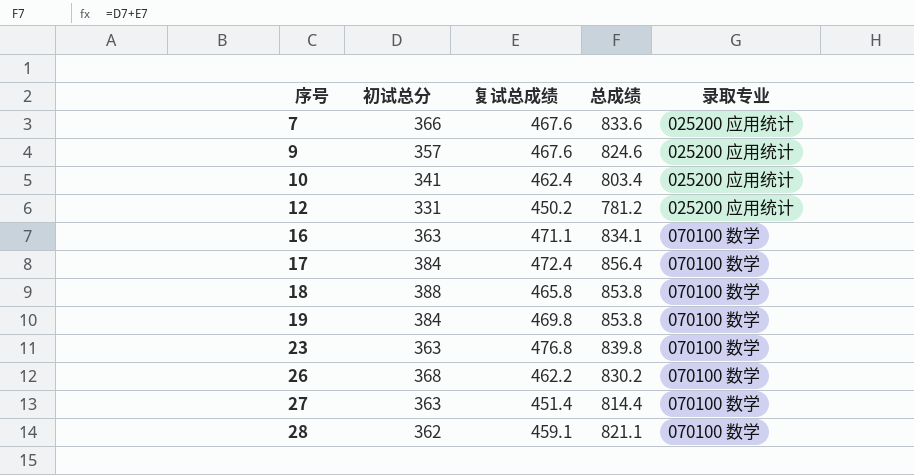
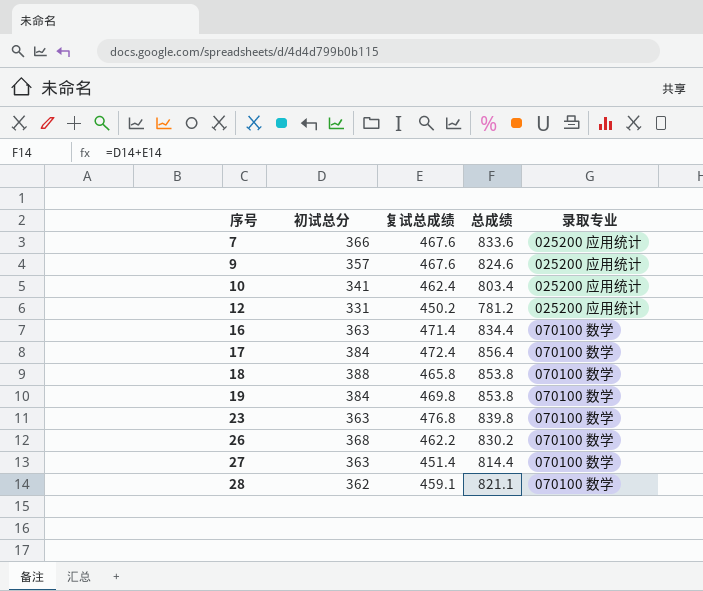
16 | 复试总成绩: 471.1 -> 471.4
16 | 总成绩: 834.1 -> 834.4

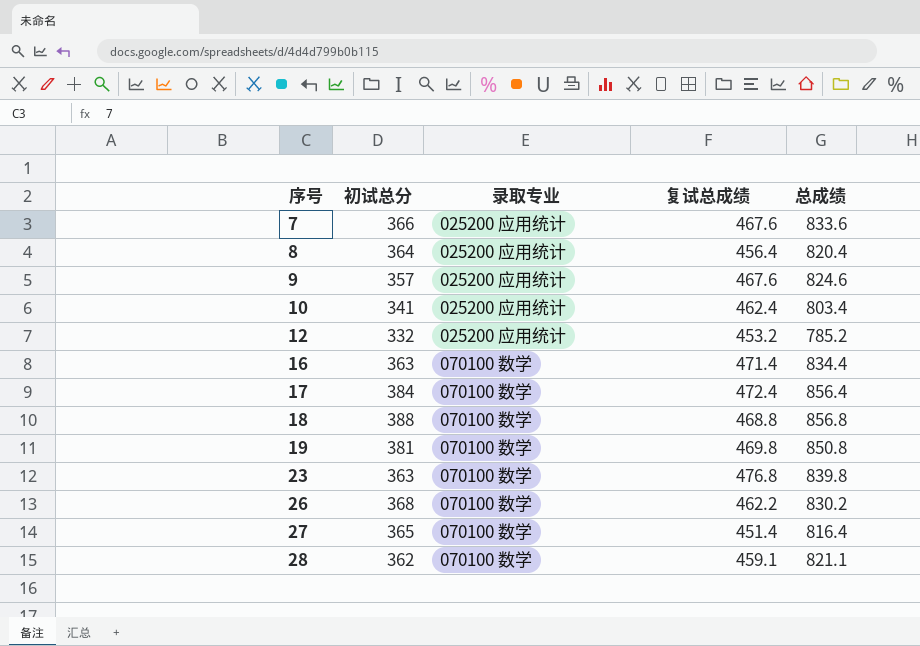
column 录取专业 | position: 5 -> 3
row 8: none -> 364 | 025200 应用统计 | 456.4 | 820.4
12 | 初试总分: 331 -> 332
12 | 复试总成绩: 450.2 -> 453.2
12 | 总成绩: 781.2 -> 785.2
18 | 复试总成绩: 465.8 -> 468.8
18 | 总成绩: 853.8 -> 856.8
19 | 初试总分: 384 -> 381
19 | 总成绩: 853.8 -> 850.8
27 | 初试总分: 363 -> 365
27 | 总成绩: 814.4 -> 816.4

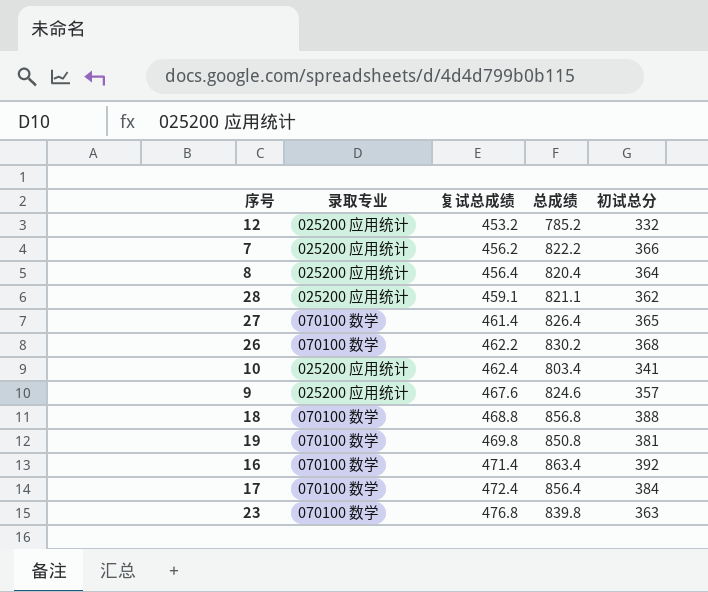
row order: 序号 ascending -> 复试总成绩 ascending
column 初试总分 | position: 2 -> 5
7 | 复试总成绩: 467.6 -> 456.2
7 | 总成绩: 833.6 -> 822.2
28 | 录取专业: 070100 数学 -> 025200 应用统计
27 | 复试总成绩: 451.4 -> 461.4
27 | 总成绩: 816.4 -> 826.4
16 | 总成绩: 834.4 -> 863.4
16 | 初试总分: 363 -> 392

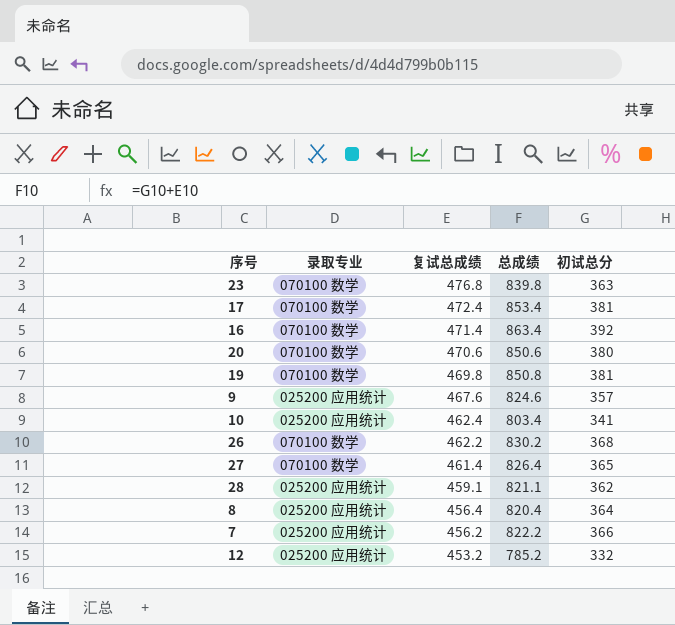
row order: 复试总成绩 ascending -> 复试总成绩 descending
row 18: 070100 数学 | 468.8 | 856.8 | 388 -> none
17 | 总成绩: 856.4 -> 853.4
17 | 初试总分: 384 -> 381
row 20: none -> 070100 数学 | 470.6 | 850.6 | 380

